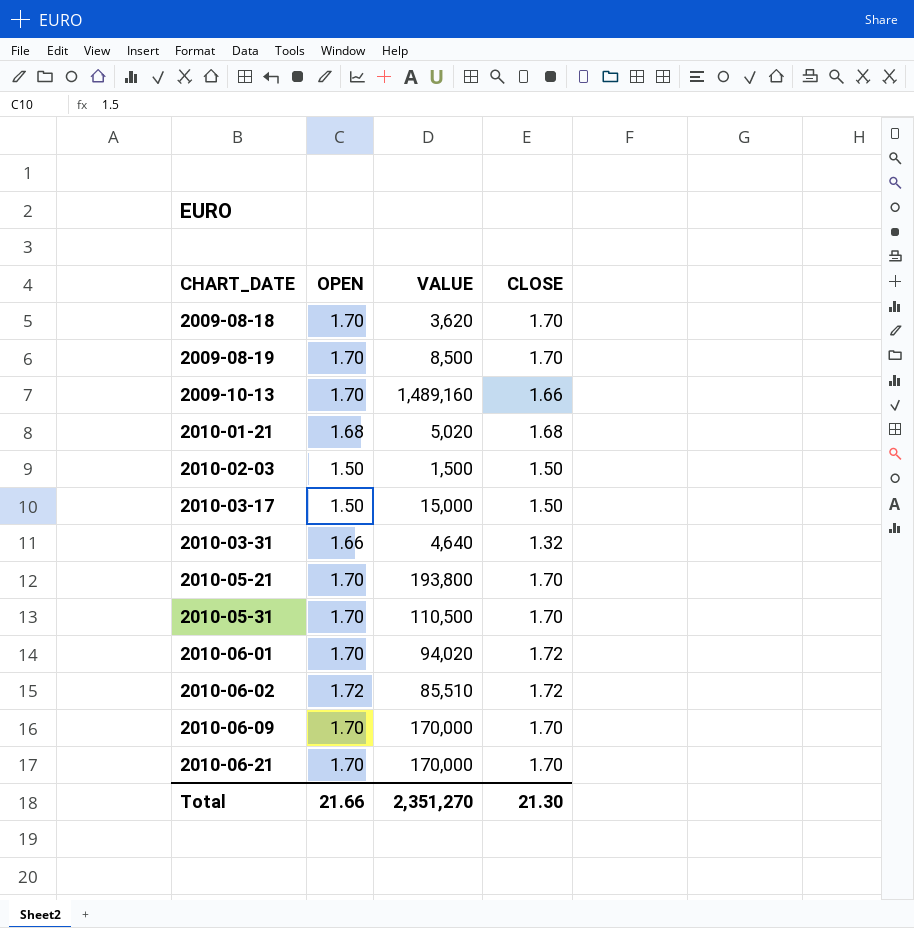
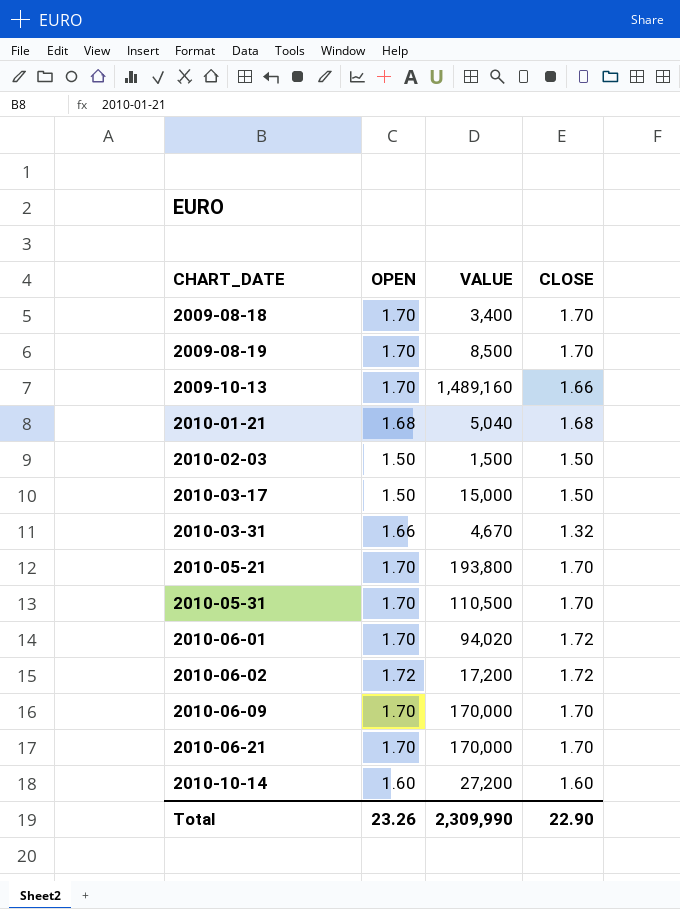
2009-08-18 | VALUE: 3,620 -> 3,400
2010-01-21 | VALUE: 5,020 -> 5,040
2010-03-31 | VALUE: 4,640 -> 4,670
2010-06-02 | VALUE: 85,510 -> 17,200
row 2010-10-14: none -> 1.60 | 27,200 | 1.60
Total | OPEN: 21.66 -> 23.26
Total | VALUE: 2,351,270 -> 2,309,990
Total | CLOSE: 21.30 -> 22.90

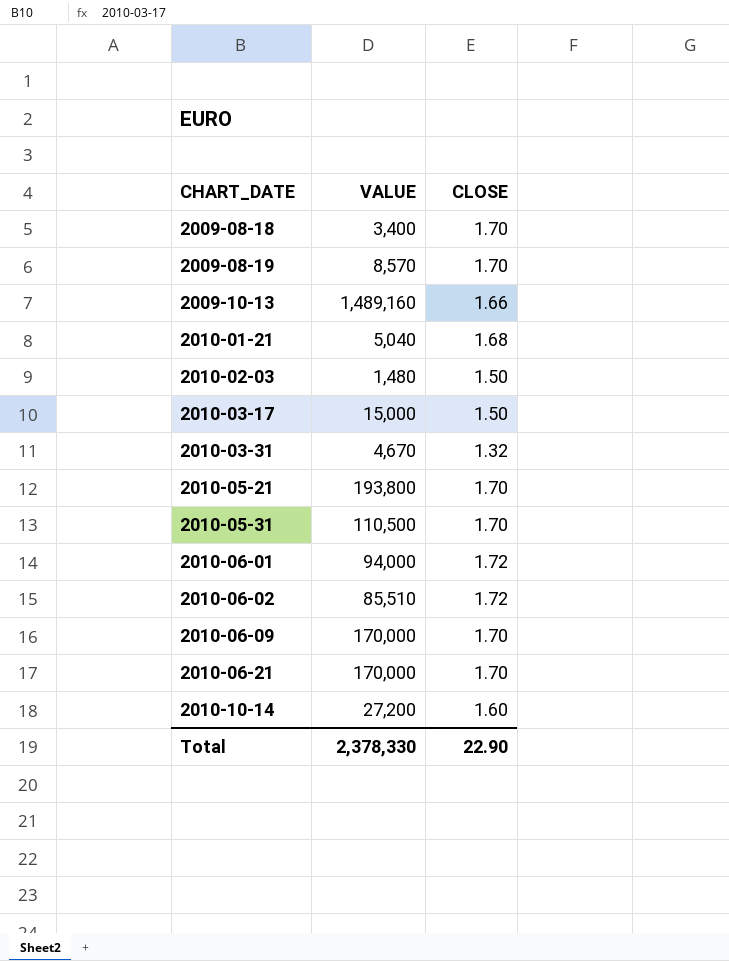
column OPEN | position: 2 -> none
2009-08-19 | VALUE: 8,500 -> 8,570
2010-02-03 | VALUE: 1,500 -> 1,480
2010-06-01 | VALUE: 94,020 -> 94,000
2010-06-02 | VALUE: 17,200 -> 85,510
Total | VALUE: 2,309,990 -> 2,378,330

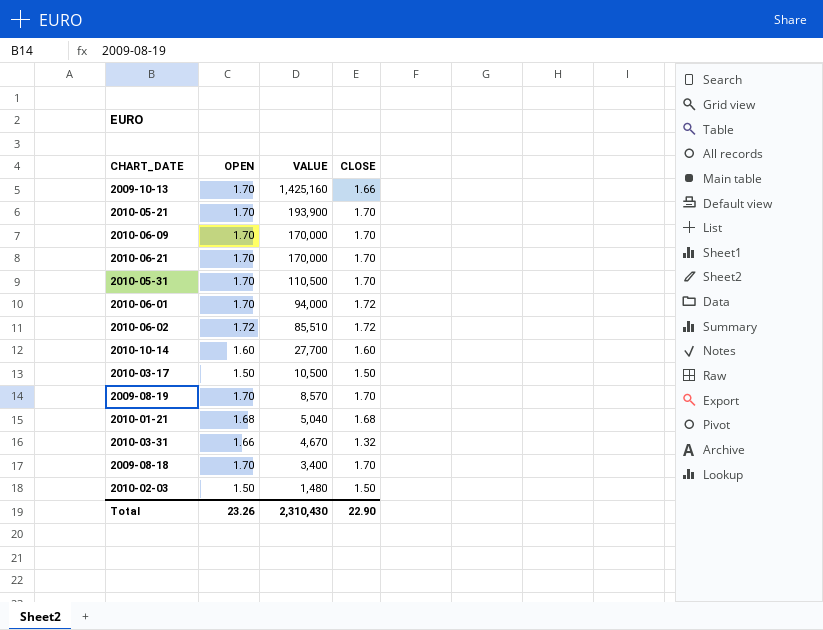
row order: CHART_DATE ascending -> VALUE descending
column OPEN | position: none -> 2
2009-10-13 | VALUE: 1,489,160 -> 1,425,160
2010-05-21 | VALUE: 193,800 -> 193,900
2010-10-14 | VALUE: 27,200 -> 27,700
2010-03-17 | VALUE: 15,000 -> 10,500
Total | VALUE: 2,378,330 -> 2,310,430

